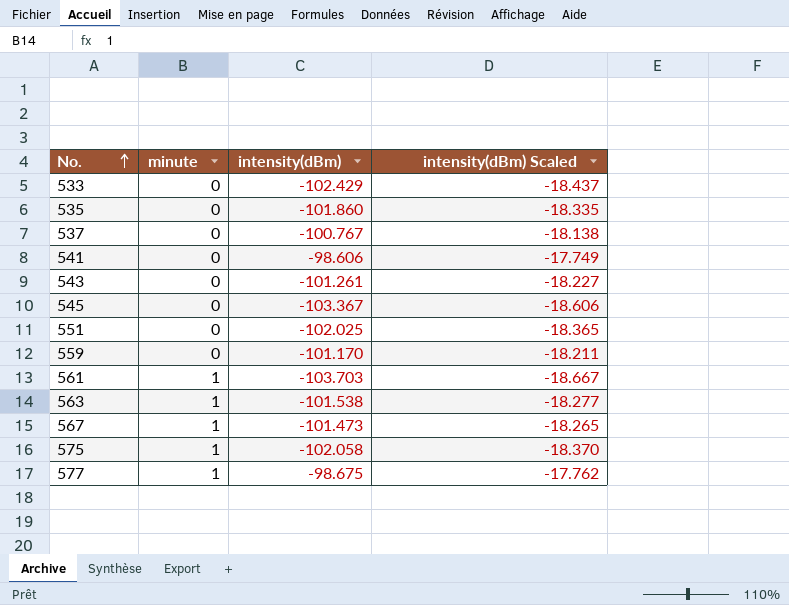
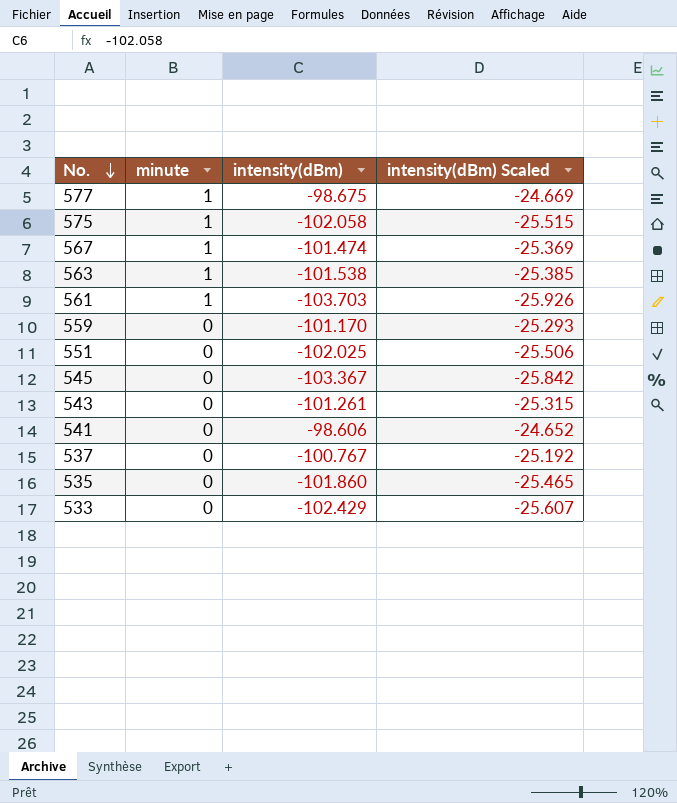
row order: No. ascending -> No. descending
column intensity(dBm) Scaled | formula: [intensity(dBm)] * 0.18 -> [intensity(dBm)] * 0.25
567 | intensity(dBm): -101.473 -> -101.474

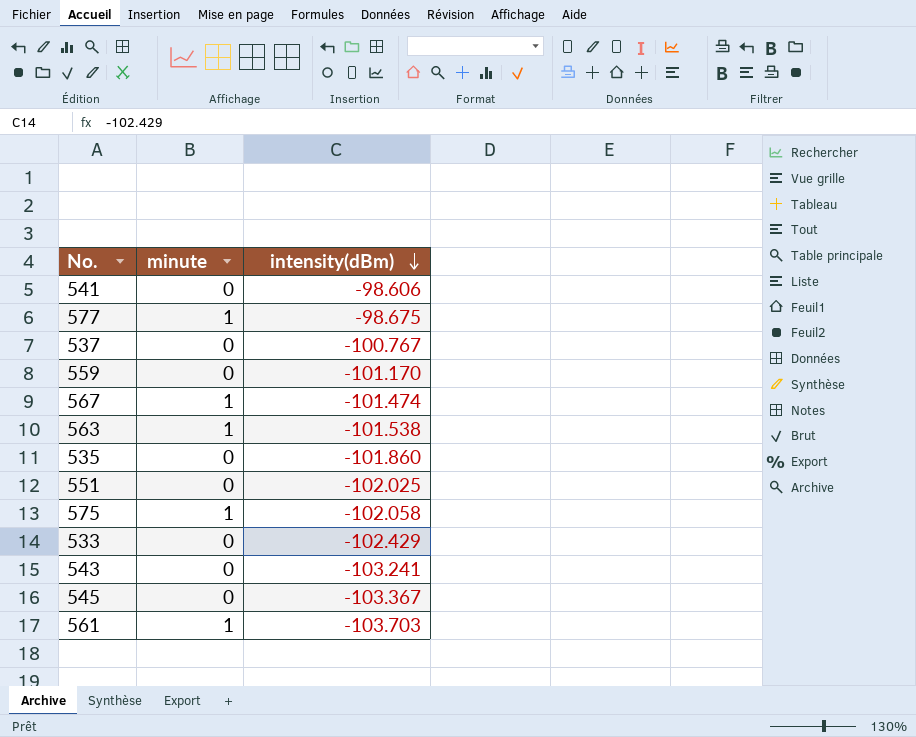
row order: No. descending -> intensity(dBm) descending
column intensity(dBm) Scaled | formula: [intensity(dBm)] * 0.25 -> none
543 | intensity(dBm): -101.261 -> -103.241

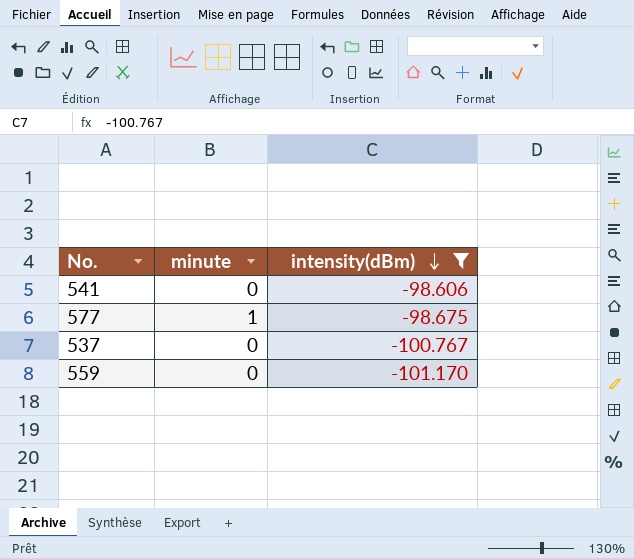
filter: none -> intensity(dBm) >= -101.170

